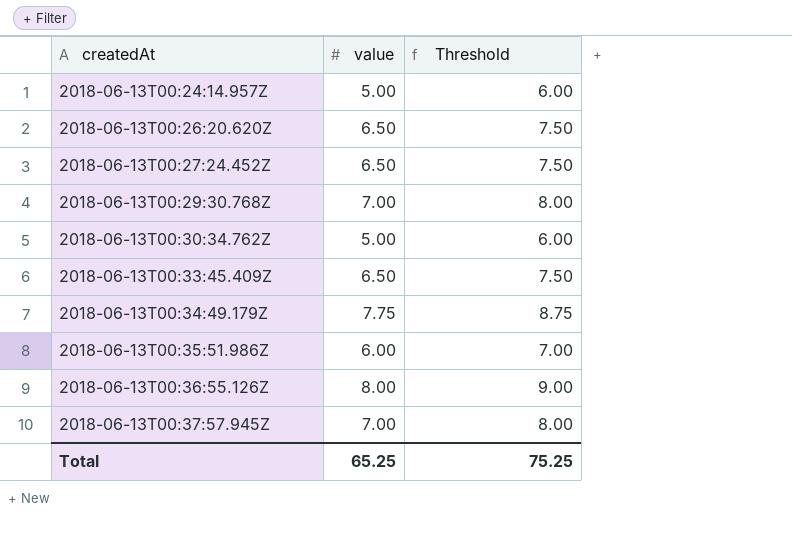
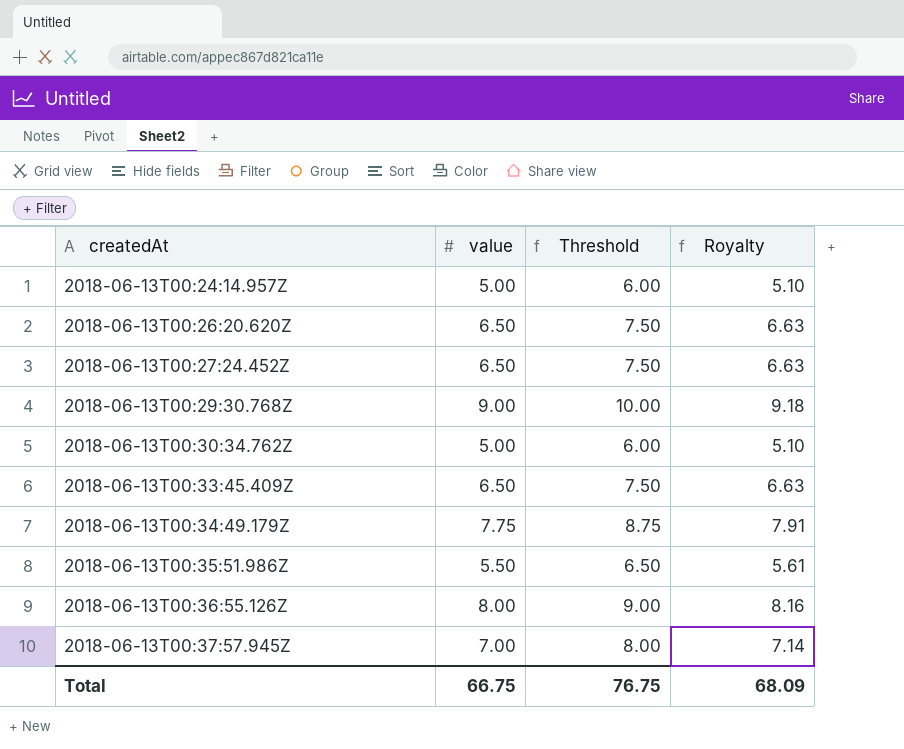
column Royalty | formula: none -> [value] * 1.02
2018-06-13T00:29:30.768Z | value: 7.00 -> 9.00
2018-06-13T00:29:30.768Z | Threshold: 8.00 -> 10.00
2018-06-13T00:35:51.986Z | value: 6.00 -> 5.50
2018-06-13T00:35:51.986Z | Threshold: 7.00 -> 6.50
Total | value: 65.25 -> 66.75
Total | Threshold: 75.25 -> 76.75

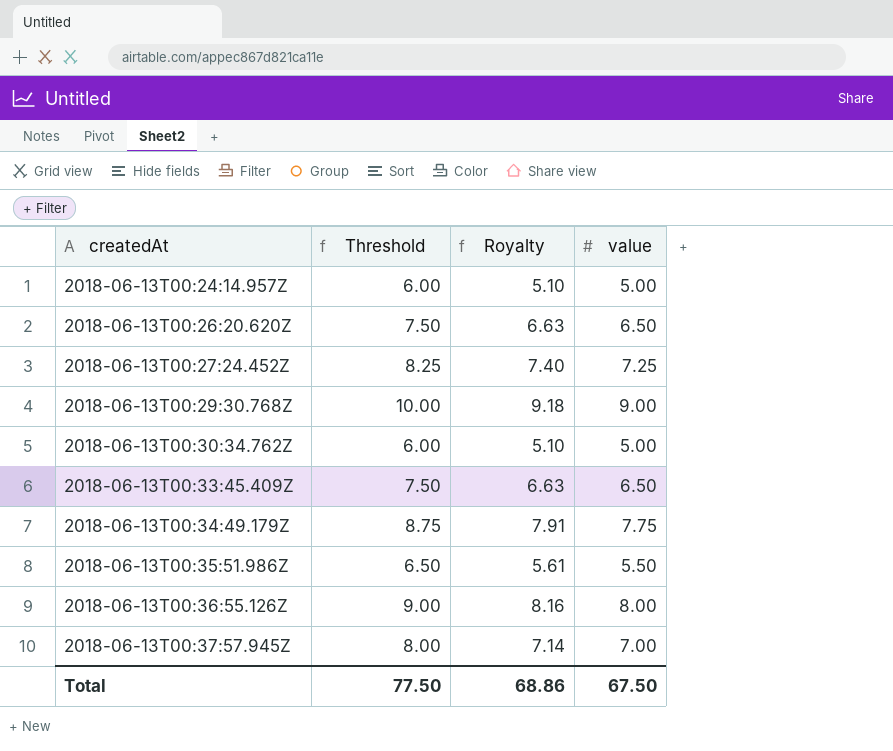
column value | position: 2 -> 4
2018-06-13T00:27:24.452Z | Threshold: 7.50 -> 8.25
2018-06-13T00:27:24.452Z | Royalty: 6.63 -> 7.40
2018-06-13T00:27:24.452Z | value: 6.50 -> 7.25
Total | Threshold: 76.75 -> 77.50
Total | Royalty: 68.09 -> 68.86
Total | value: 66.75 -> 67.50

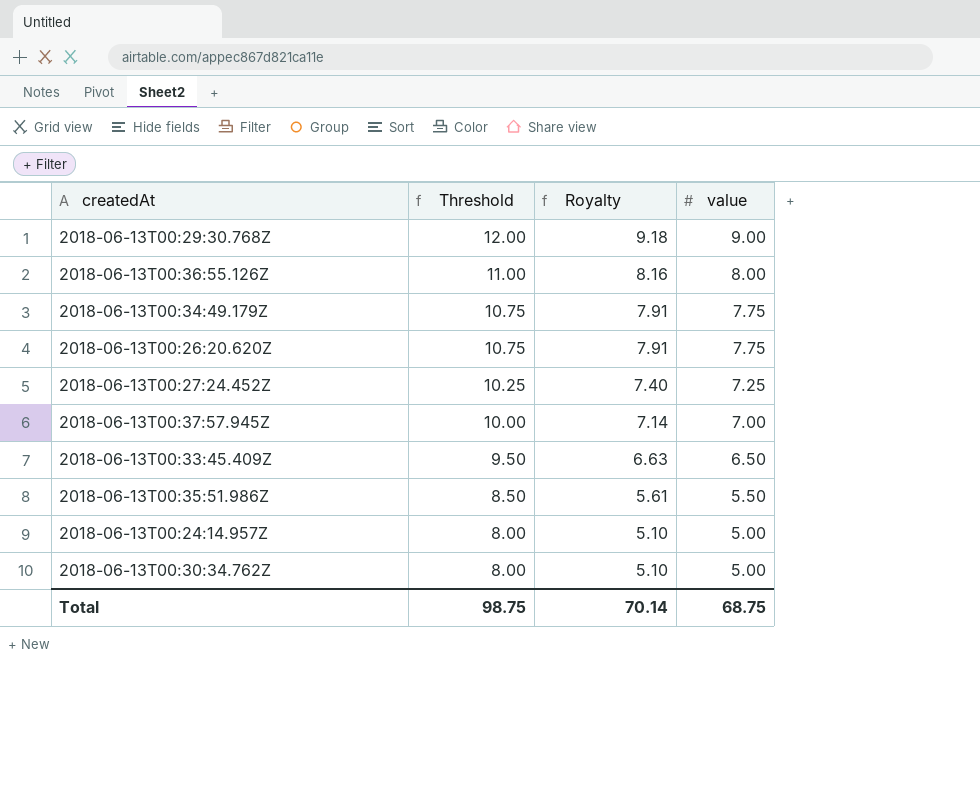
row order: createdAt ascending -> Threshold descending
column Threshold | formula: [value] + 1 -> [value] + 3
2018-06-13T00:26:20.620Z | Royalty: 6.63 -> 7.91
2018-06-13T00:26:20.620Z | value: 6.50 -> 7.75
Total | Threshold: 77.50 -> 98.75
Total | Royalty: 68.86 -> 70.14
Total | value: 67.50 -> 68.75

